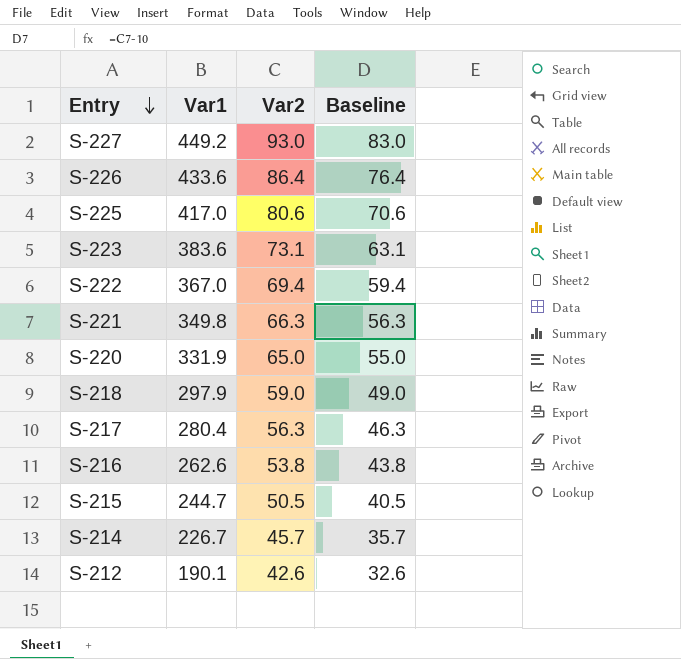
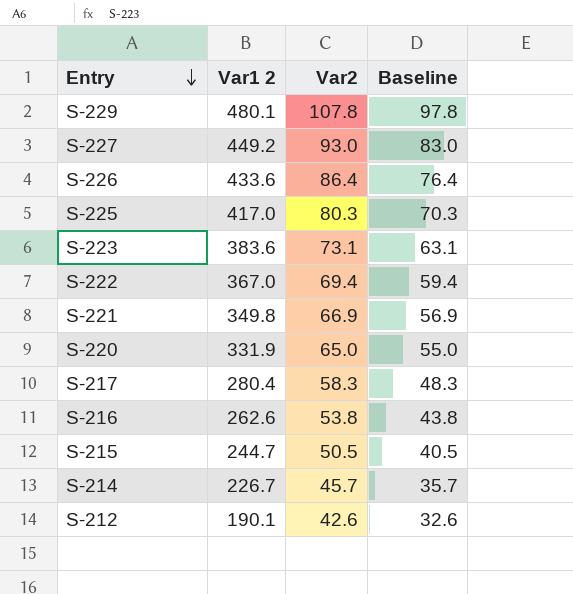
column name: Var1 -> Var1 2
row S-218: 297.9 | 59.0 | 49.0 -> none
row S-229: none -> 480.1 | 107.8 | 97.8
S-225 | Var2: 80.6 -> 80.3
S-225 | Baseline: 70.6 -> 70.3
S-221 | Var2: 66.3 -> 66.9
S-221 | Baseline: 56.3 -> 56.9
S-217 | Var2: 56.3 -> 58.3
S-217 | Baseline: 46.3 -> 48.3

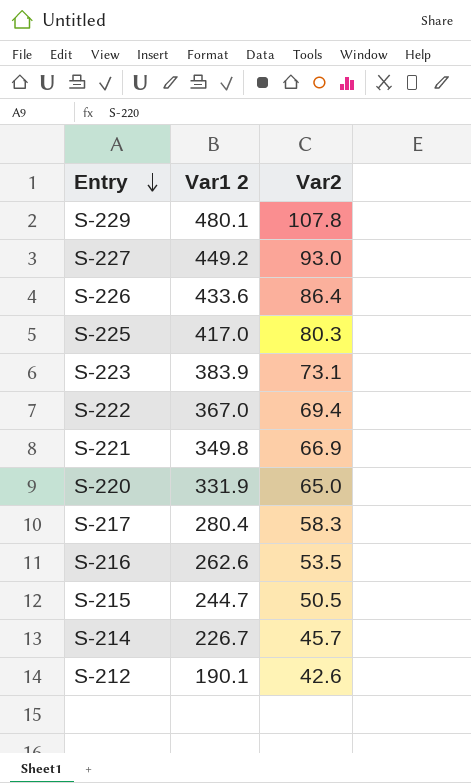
column Baseline | formula: [Var2] - 10 -> none
S-223 | Var1 2: 383.6 -> 383.9
S-216 | Var2: 53.8 -> 53.5

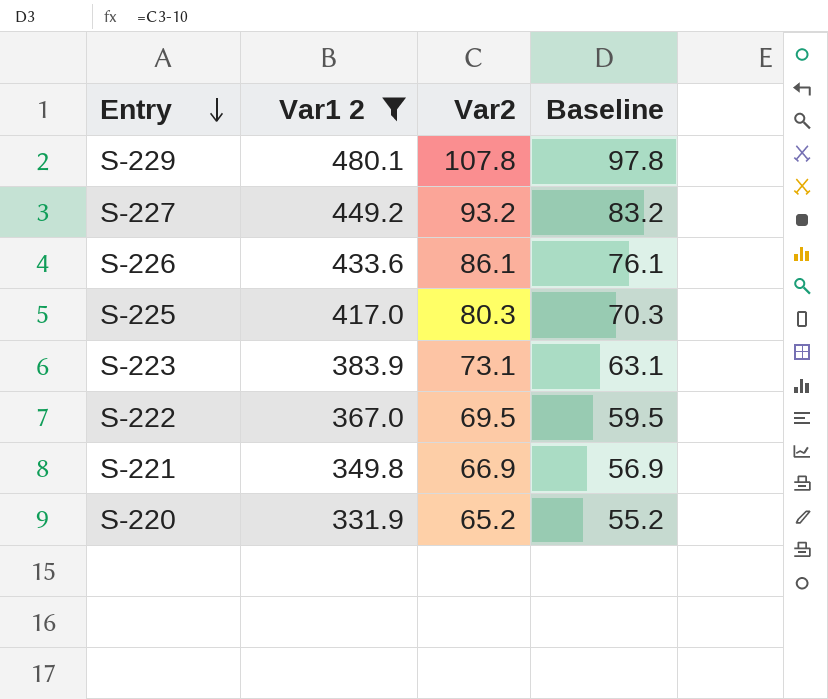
filter: none -> Var1 2 >= 331.9
column Baseline | formula: none -> [Var2] - 10
S-227 | Var2: 93.0 -> 93.2
S-226 | Var2: 86.4 -> 86.1
S-222 | Var2: 69.4 -> 69.5
S-220 | Var2: 65.0 -> 65.2

